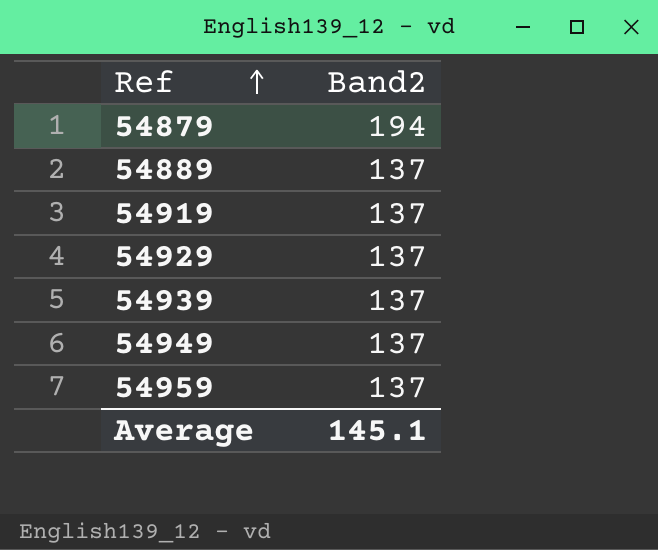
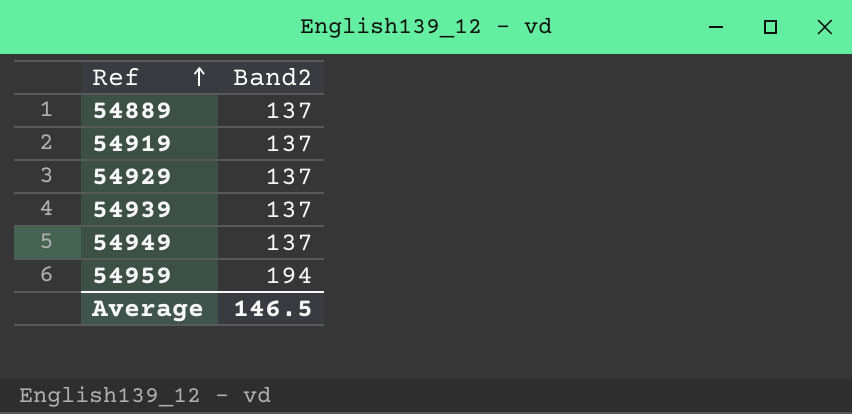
row 54879: 194 -> none
54959 | Band2: 137 -> 194
Average | Band2: 145.1 -> 146.5

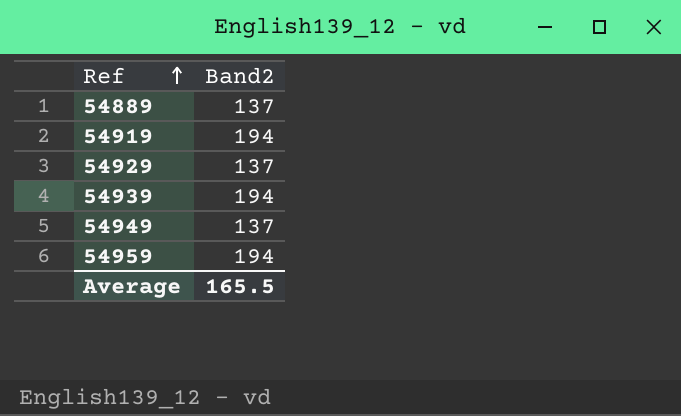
54919 | Band2: 137 -> 194
54939 | Band2: 137 -> 194
Average | Band2: 146.5 -> 165.5

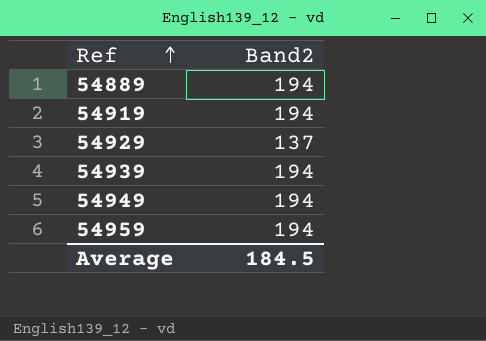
54889 | Band2: 137 -> 194
54949 | Band2: 137 -> 194
Average | Band2: 165.5 -> 184.5

